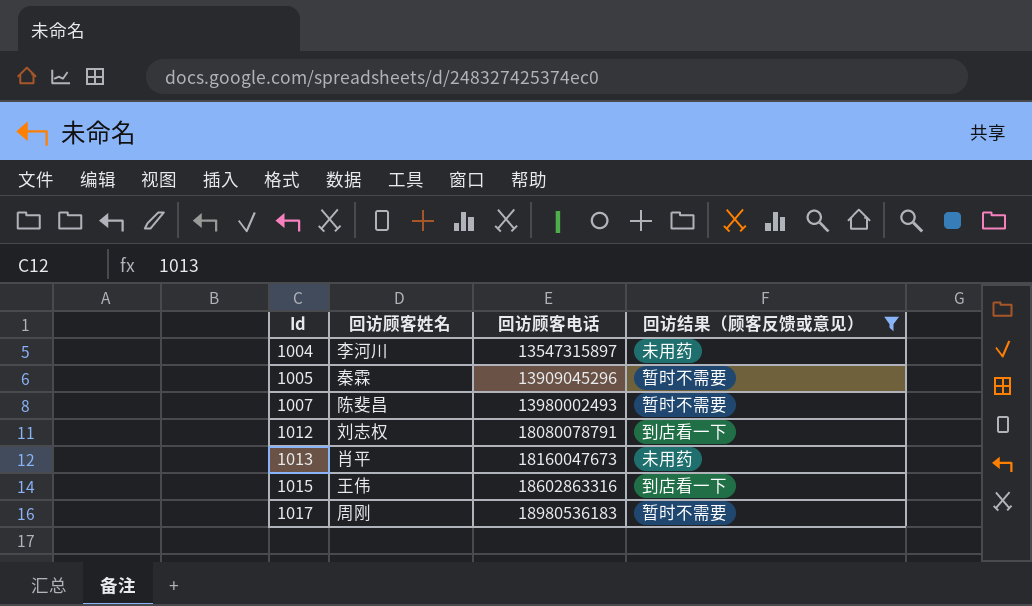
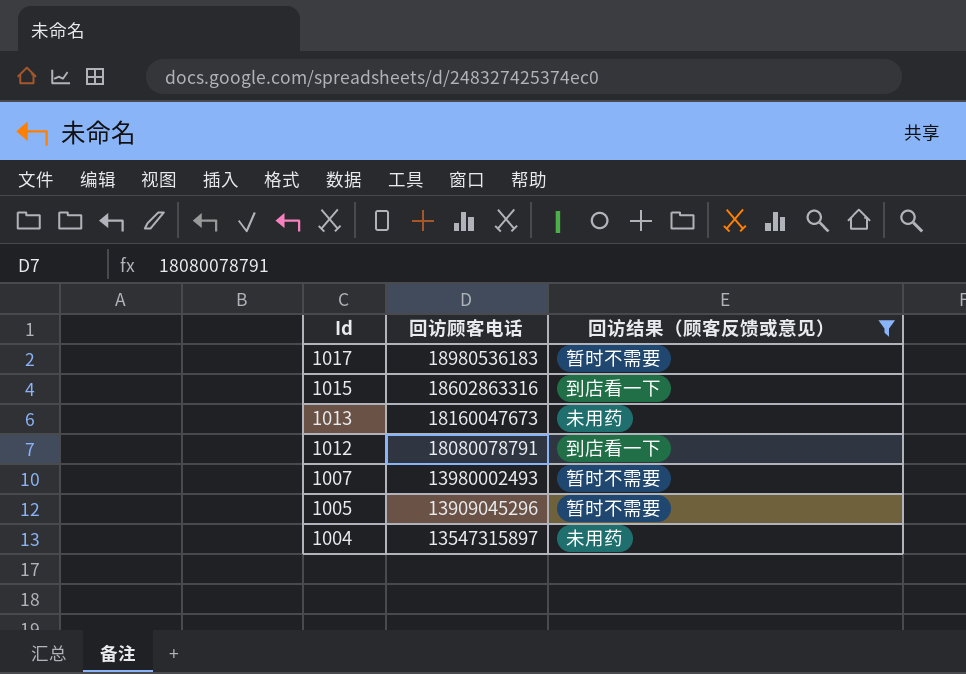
row order: Id ascending -> Id descending
column 回访顾客姓名 | position: 2 -> none

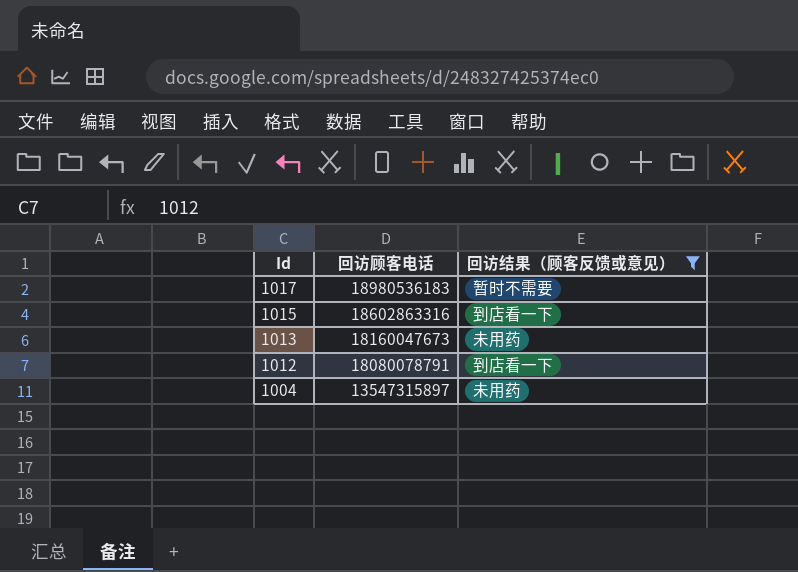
row 1007: 13980002493 | 暂时不需要 -> none
row 1005: 13909045296 | 暂时不需要 -> none

